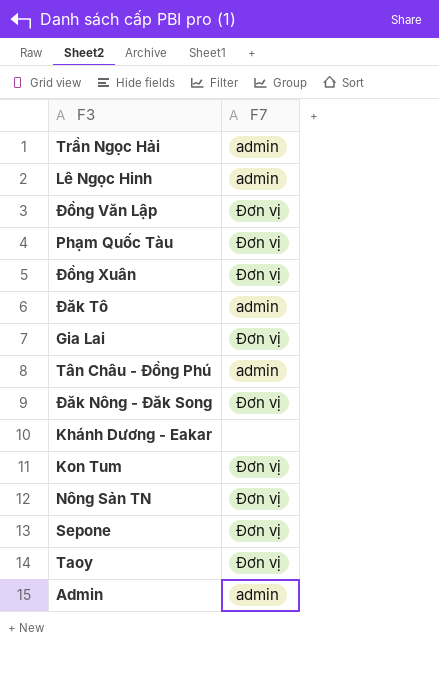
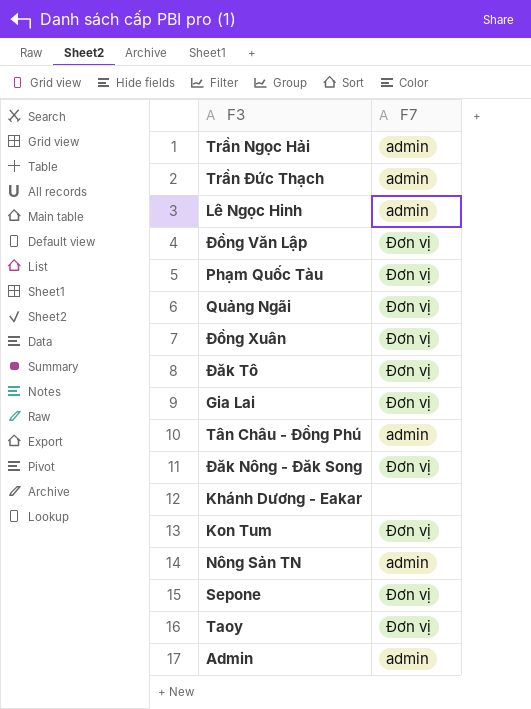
row Trần Đức Thạch: none -> admin
row Quảng Ngãi: none -> Đơn vị
Đăk Tô | F7: admin -> Đơn vị
Nông Sản TN | F7: Đơn vị -> admin

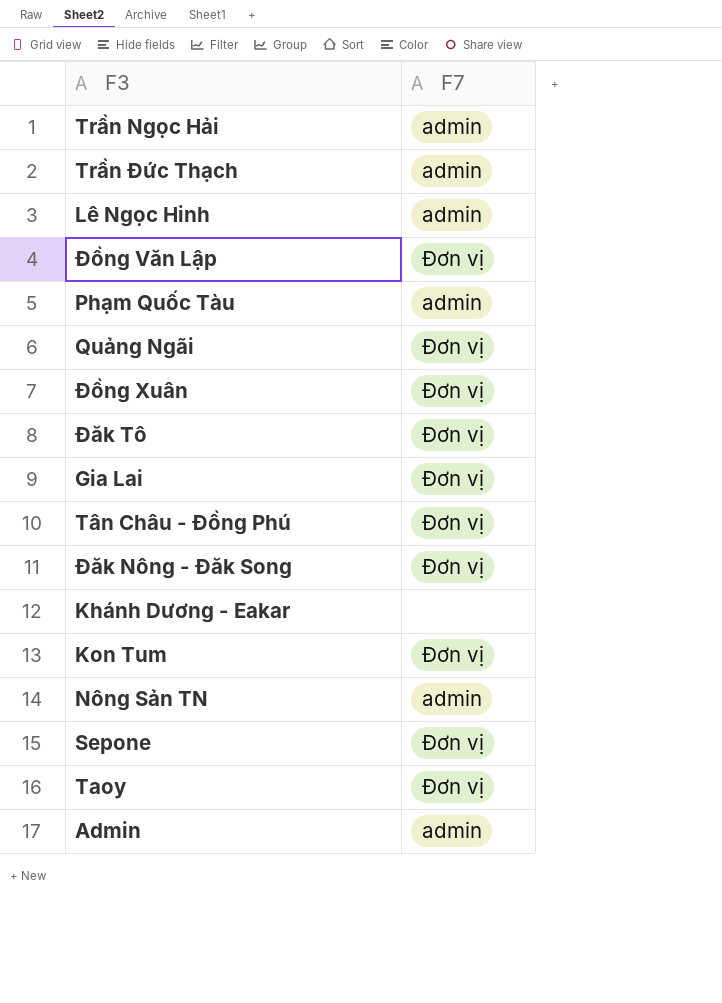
Phạm Quốc Tàu | F7: Đơn vị -> admin
Tân Châu - Đồng Phú | F7: admin -> Đơn vị

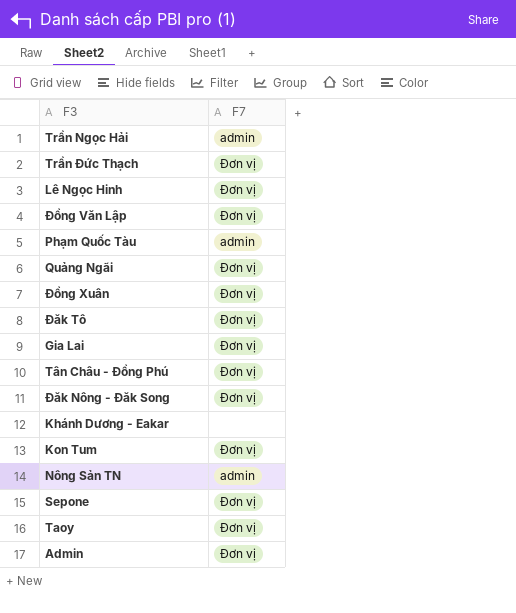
Trần Đức Thạch | F7: admin -> Đơn vị
Lê Ngọc Hinh | F7: admin -> Đơn vị
Admin | F7: admin -> Đơn vị

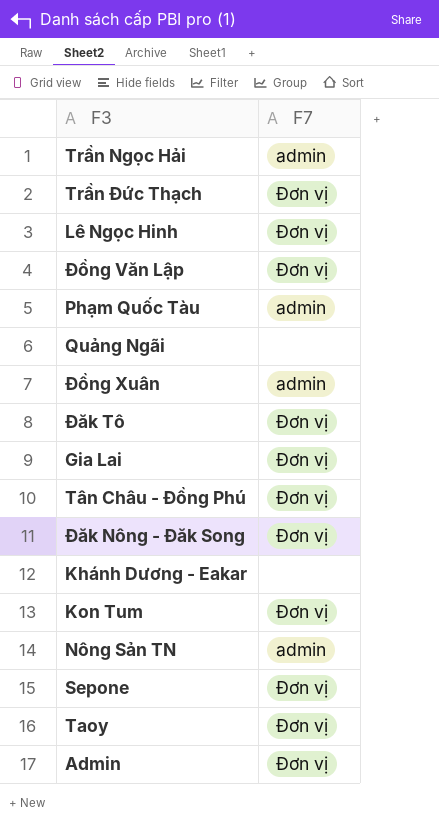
Quảng Ngãi | F7: Đơn vị -> none
Đồng Xuân | F7: Đơn vị -> admin

